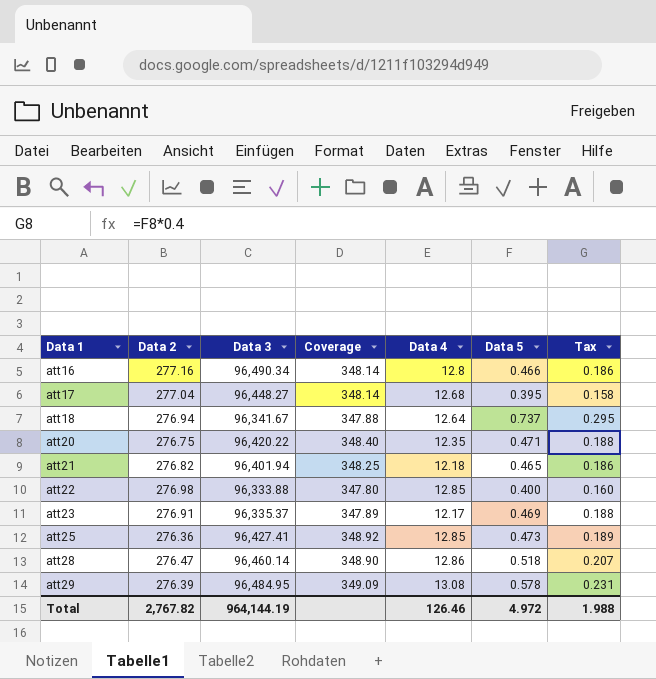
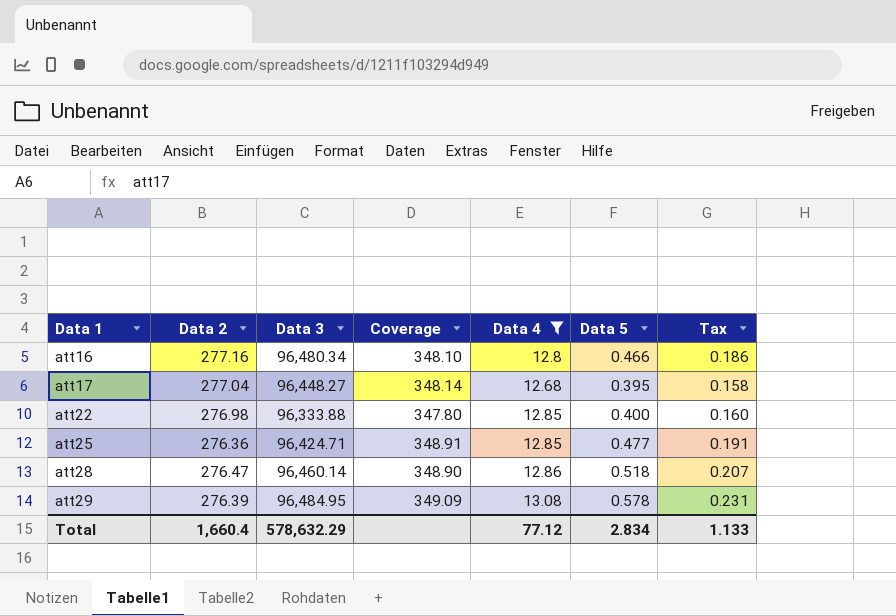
filter: none -> Data 4 >= 12.68
att16 | Data 3: 96,490.34 -> 96,480.34
att16 | Coverage: 348.14 -> 348.10
att25 | Data 3: 96,427.41 -> 96,424.71
att25 | Coverage: 348.92 -> 348.91
att25 | Data 5: 0.473 -> 0.477
att25 | Tax: 0.189 -> 0.191
Total | Data 2: 2,767.82 -> 1,660.4
Total | Data 3: 964,144.19 -> 578,632.29
Total | Data 4: 126.46 -> 77.12
Total | Data 5: 4.972 -> 2.834
Total | Tax: 1.988 -> 1.133

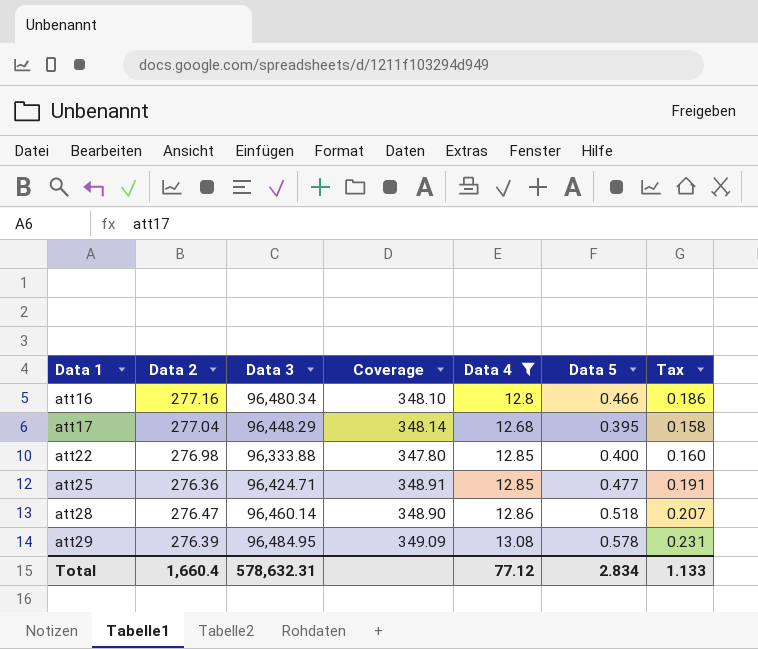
att17 | Data 3: 96,448.27 -> 96,448.29
Total | Data 3: 578,632.29 -> 578,632.31

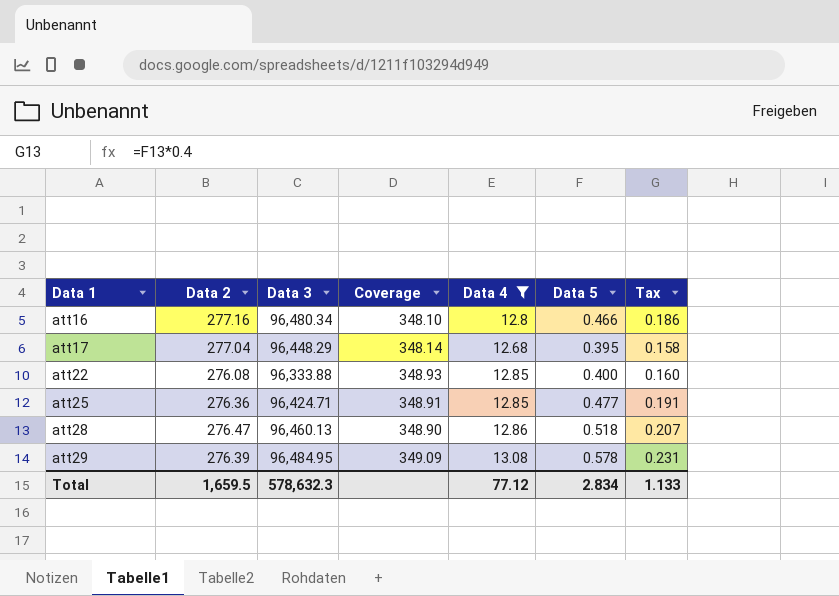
att22 | Data 2: 276.98 -> 276.08
att22 | Coverage: 347.80 -> 348.93
att28 | Data 3: 96,460.14 -> 96,460.13
Total | Data 2: 1,660.4 -> 1,659.5
Total | Data 3: 578,632.31 -> 578,632.3

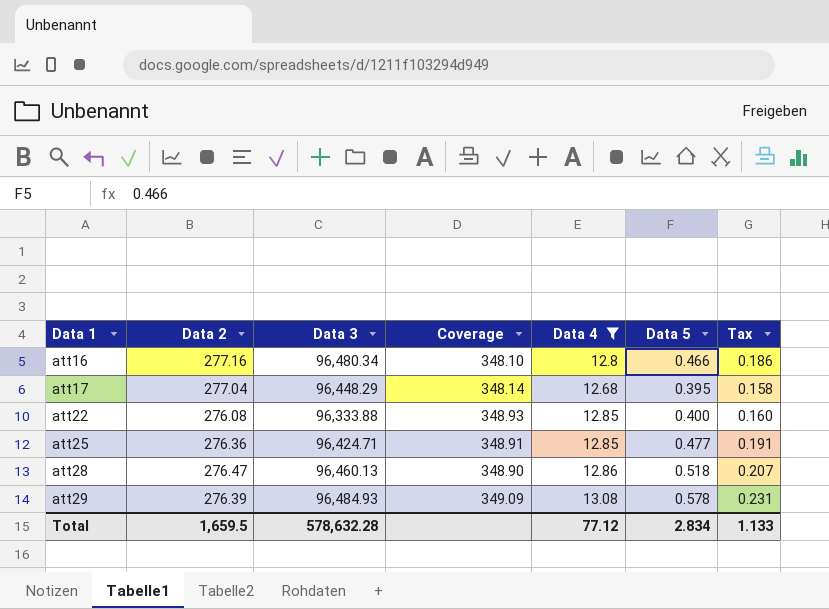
att29 | Data 3: 96,484.95 -> 96,484.93
Total | Data 3: 578,632.3 -> 578,632.28

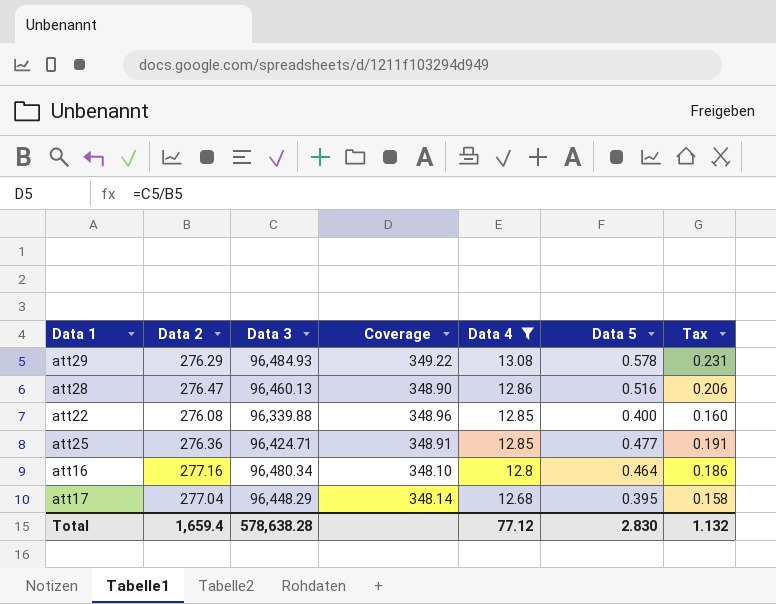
row order: Data 1 ascending -> Data 4 descending
att29 | Data 2: 276.39 -> 276.29
att29 | Coverage: 349.09 -> 349.22
att28 | Data 5: 0.518 -> 0.516
att28 | Tax: 0.207 -> 0.206
att22 | Data 3: 96,333.88 -> 96,339.88
att22 | Coverage: 348.93 -> 348.96
att16 | Data 5: 0.466 -> 0.464
Total | Data 2: 1,659.5 -> 1,659.4
Total | Data 3: 578,632.28 -> 578,638.28
Total | Data 5: 2.834 -> 2.830
Total | Tax: 1.133 -> 1.132

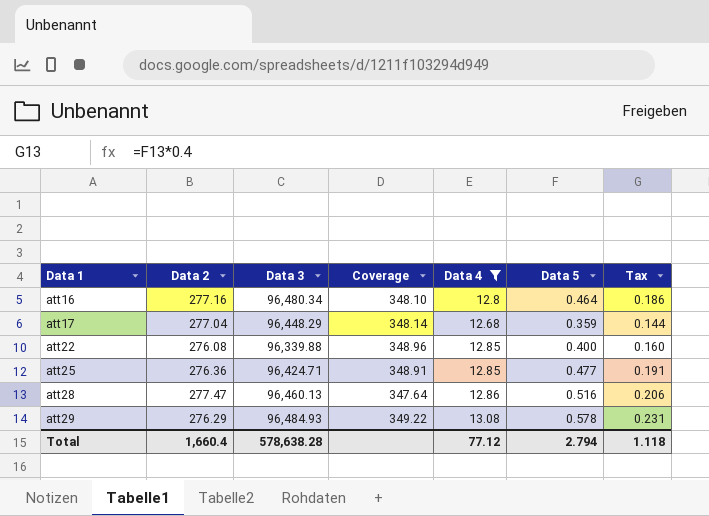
row order: Data 4 descending -> Data 1 ascending
att17 | Data 5: 0.395 -> 0.359
att17 | Tax: 0.158 -> 0.144
att28 | Data 2: 276.47 -> 277.47
att28 | Coverage: 348.90 -> 347.64
Total | Data 2: 1,659.4 -> 1,660.4
Total | Data 5: 2.830 -> 2.794
Total | Tax: 1.132 -> 1.118

